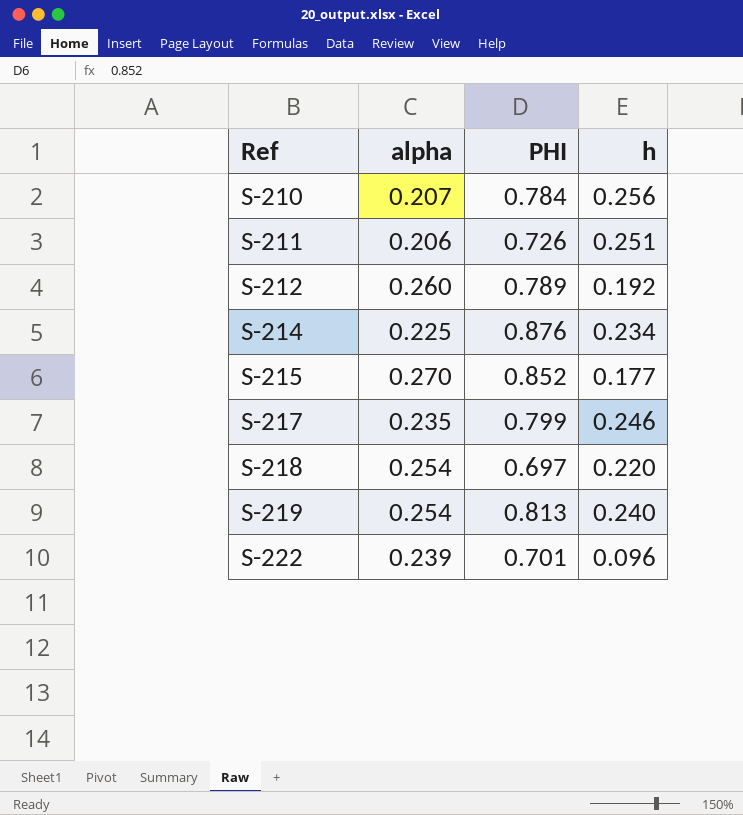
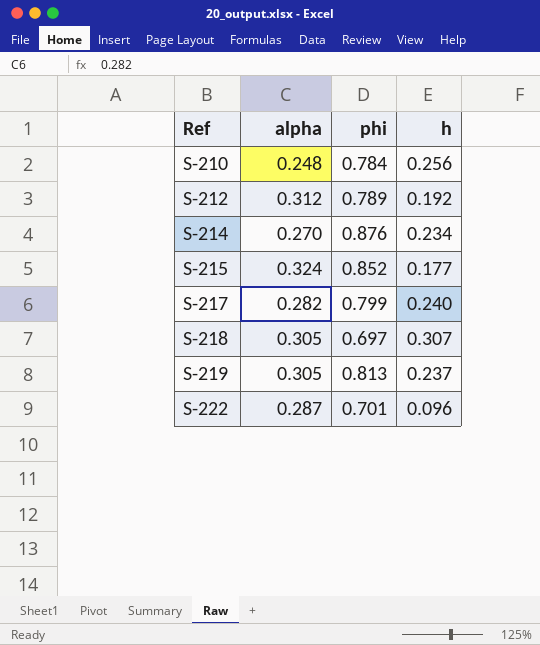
column name: PHI -> phi
row S-211: 0.206 | 0.726 | 0.251 -> none
S-210 | alpha: 0.207 -> 0.248
S-212 | alpha: 0.260 -> 0.312
S-214 | alpha: 0.225 -> 0.270
S-215 | alpha: 0.270 -> 0.324
S-217 | alpha: 0.235 -> 0.282
S-217 | h: 0.246 -> 0.240
S-218 | alpha: 0.254 -> 0.305
S-218 | h: 0.220 -> 0.307
S-219 | alpha: 0.254 -> 0.305
S-219 | h: 0.240 -> 0.237
S-222 | alpha: 0.239 -> 0.287

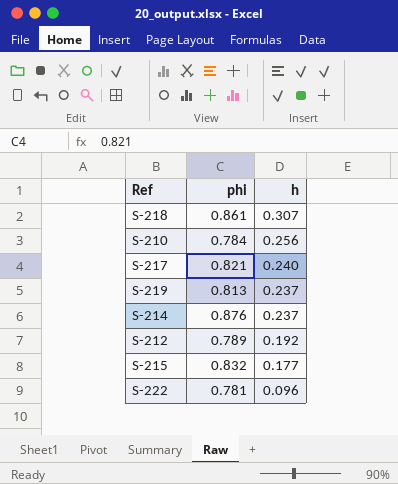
row order: Ref ascending -> h descending
column alpha | position: 2 -> none
S-218 | phi: 0.697 -> 0.861
S-217 | phi: 0.799 -> 0.821
S-214 | h: 0.234 -> 0.237
S-215 | phi: 0.852 -> 0.832
S-222 | phi: 0.701 -> 0.781

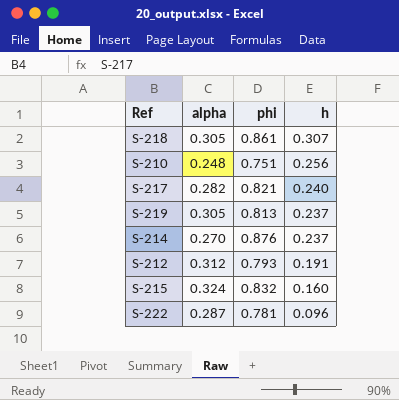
column alpha | position: none -> 2
S-210 | phi: 0.784 -> 0.751
S-212 | phi: 0.789 -> 0.793
S-212 | h: 0.192 -> 0.191
S-215 | h: 0.177 -> 0.160

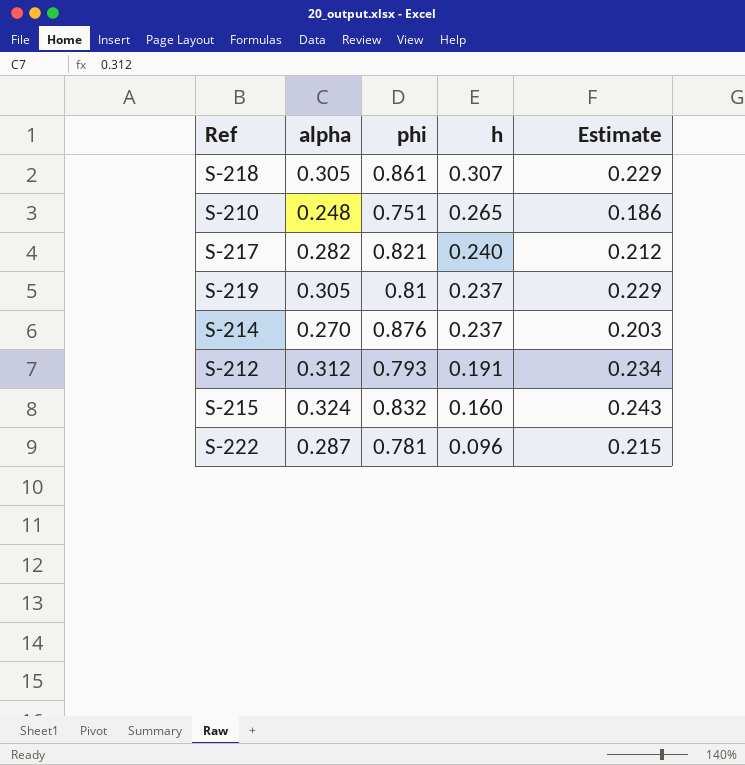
column Estimate | formula: none -> [alpha] * 0.75
S-210 | h: 0.256 -> 0.265
S-219 | phi: 0.813 -> 0.81

